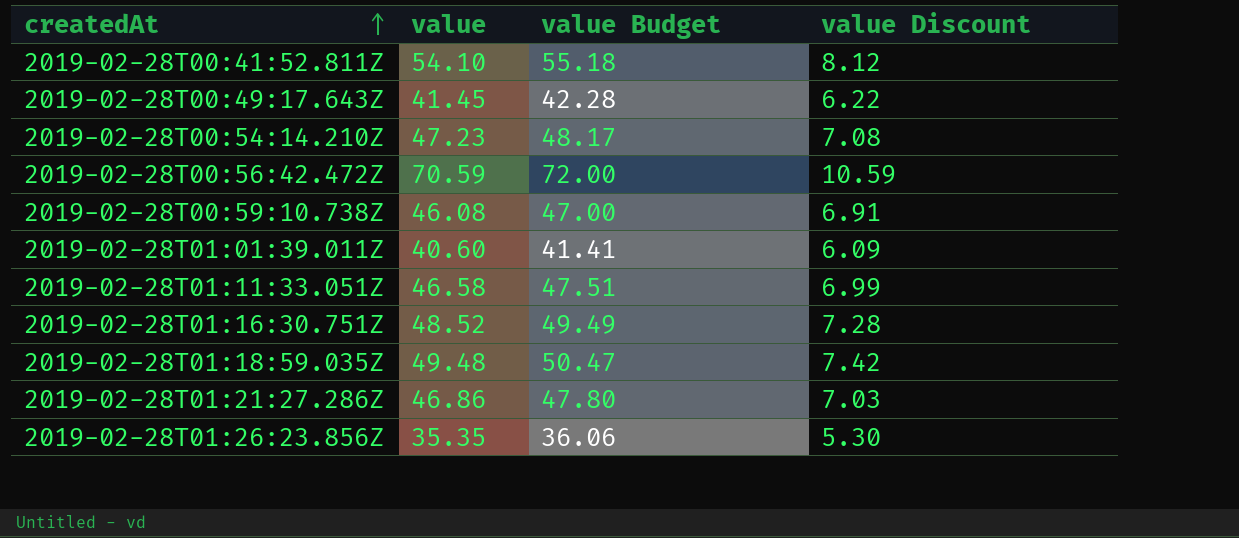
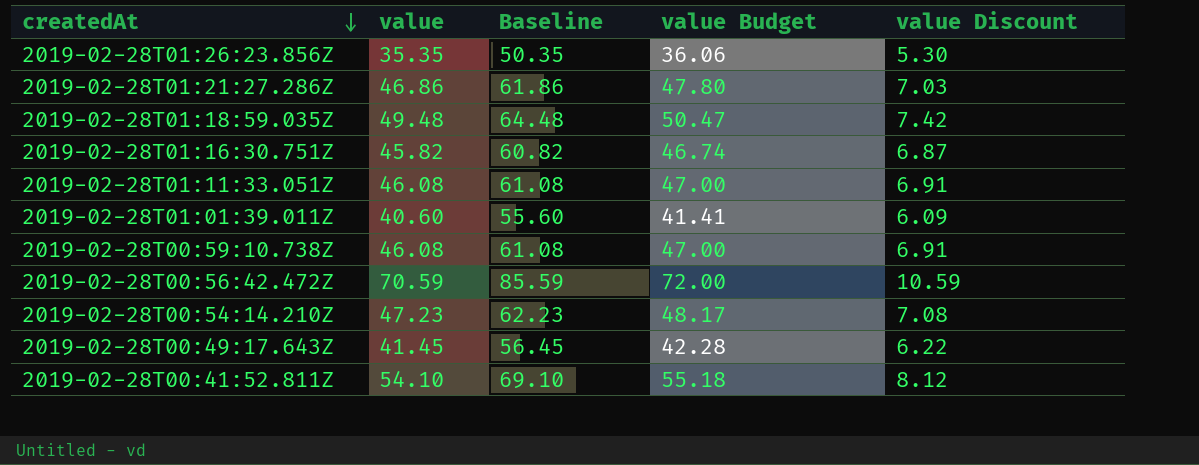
row order: createdAt ascending -> createdAt descending
column Baseline | formula: none -> [value] + 15
2019-02-28T01:16:30.751Z | value: 48.52 -> 45.82
2019-02-28T01:16:30.751Z | value Budget: 49.49 -> 46.74
2019-02-28T01:16:30.751Z | value Discount: 7.28 -> 6.87
2019-02-28T01:11:33.051Z | value: 46.58 -> 46.08
2019-02-28T01:11:33.051Z | value Budget: 47.51 -> 47.00
2019-02-28T01:11:33.051Z | value Discount: 6.99 -> 6.91

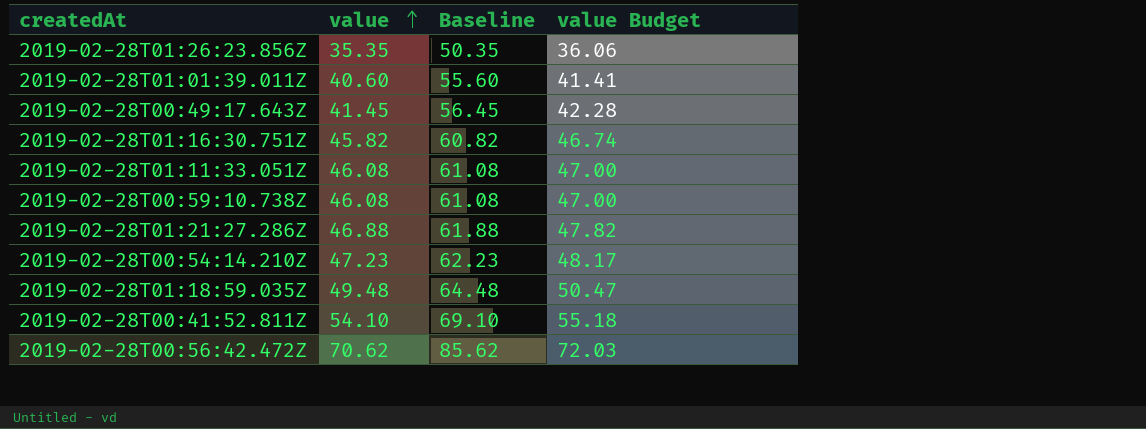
row order: createdAt descending -> value ascending
column value Discount | formula: [value] * 0.15 -> none
2019-02-28T01:21:27.286Z | value: 46.86 -> 46.88
2019-02-28T01:21:27.286Z | Baseline: 61.86 -> 61.88
2019-02-28T01:21:27.286Z | value Budget: 47.80 -> 47.82
2019-02-28T00:56:42.472Z | value: 70.59 -> 70.62
2019-02-28T00:56:42.472Z | Baseline: 85.59 -> 85.62
2019-02-28T00:56:42.472Z | value Budget: 72.00 -> 72.03

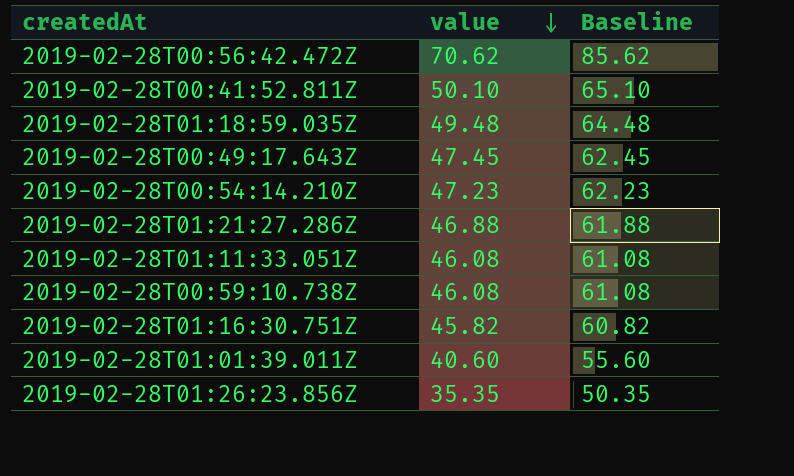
row order: value ascending -> value descending
column value Budget | formula: [value] * 1.02 -> none
2019-02-28T00:41:52.811Z | value: 54.10 -> 50.10
2019-02-28T00:41:52.811Z | Baseline: 69.10 -> 65.10
2019-02-28T00:49:17.643Z | value: 41.45 -> 47.45
2019-02-28T00:49:17.643Z | Baseline: 56.45 -> 62.45

